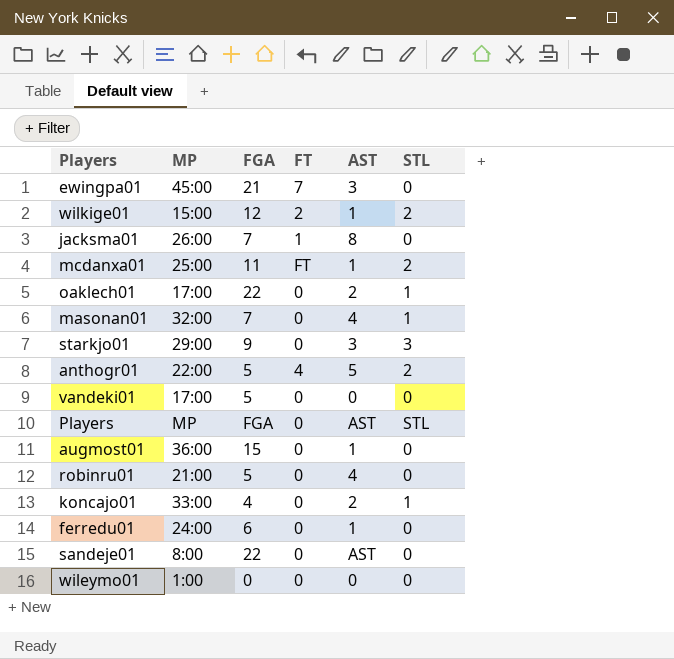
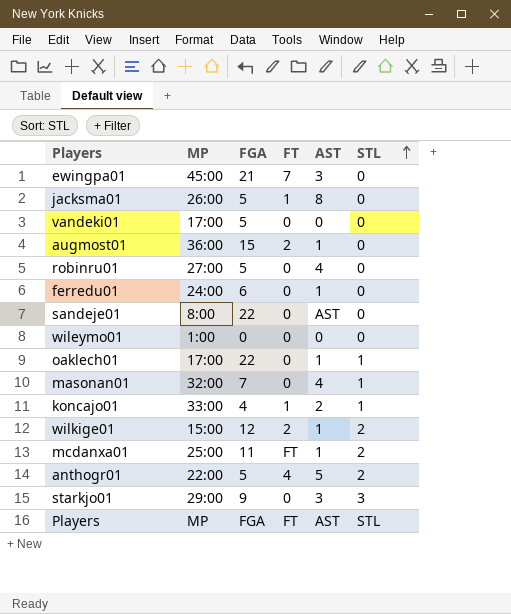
row order: none -> STL ascending
jacksma01 | FGA: 7 -> 5
augmost01 | FT: 0 -> 2
robinru01 | MP: 21:00 -> 27:00
oaklech01 | AST: 2 -> 1
koncajo01 | FT: 0 -> 1
Players | FT: 0 -> FT

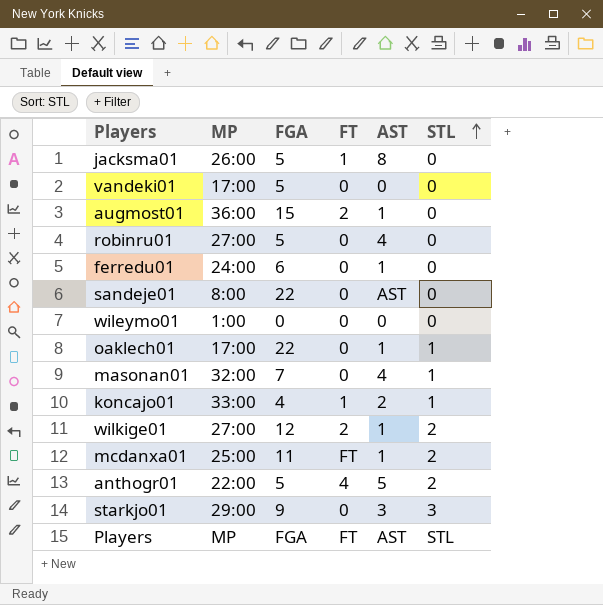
row ewingpa01: 45:00 | 21 | 7 | 3 | 0 -> none
wilkige01 | MP: 15:00 -> 27:00

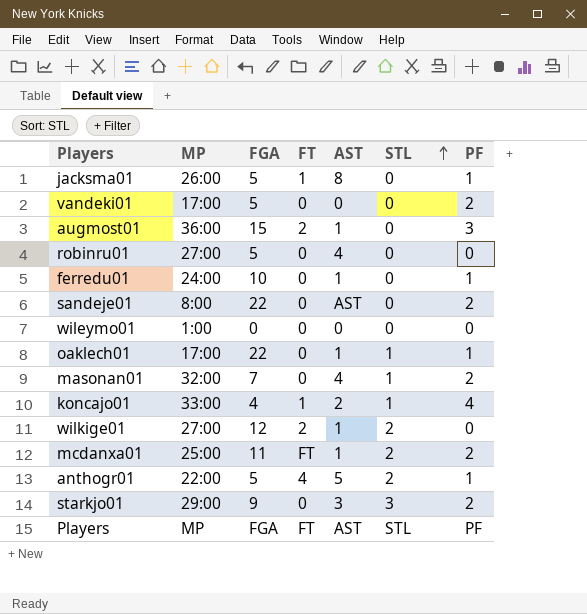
column PF | position: none -> 7
ferredu01 | FGA: 6 -> 10

